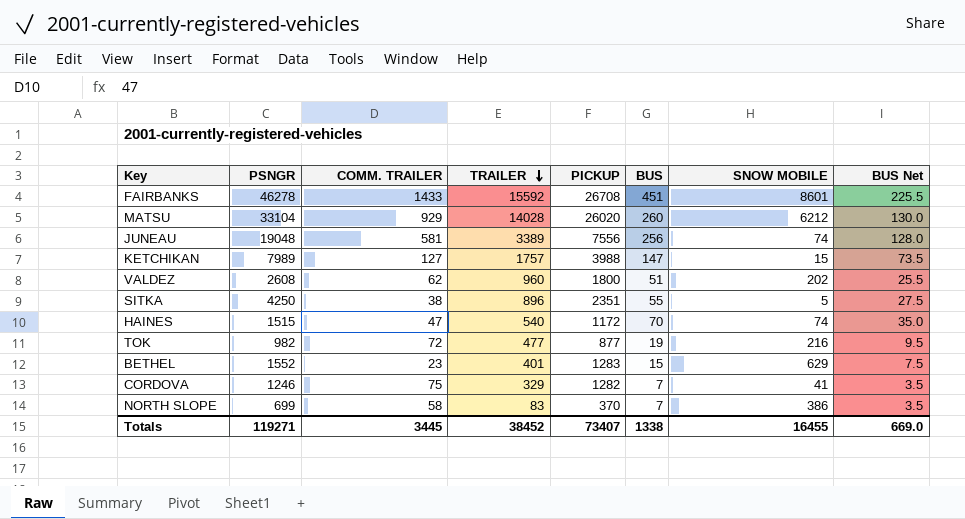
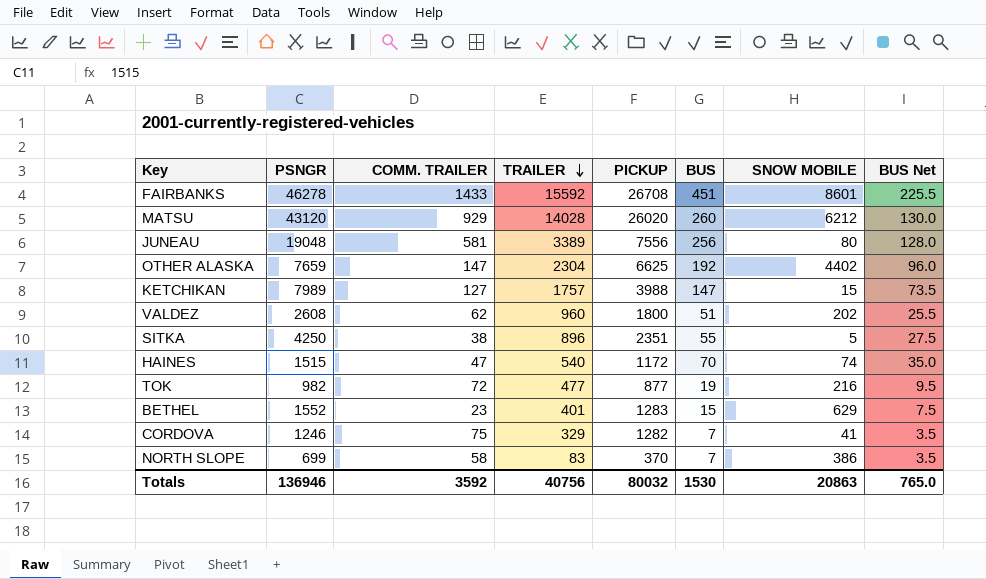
MATSU | PSNGR: 33104 -> 43120
JUNEAU | SNOW MOBILE: 74 -> 80
row OTHER ALASKA: none -> 7659 | 147 | 2304 | 6625 | 192 | 4402 | 96.0
Totals | PSNGR: 119271 -> 136946
Totals | COMM. TRAILER: 3445 -> 3592
Totals | TRAILER: 38452 -> 40756
Totals | PICKUP: 73407 -> 80032
Totals | BUS: 1338 -> 1530
Totals | SNOW MOBILE: 16455 -> 20863
Totals | BUS Net: 669.0 -> 765.0

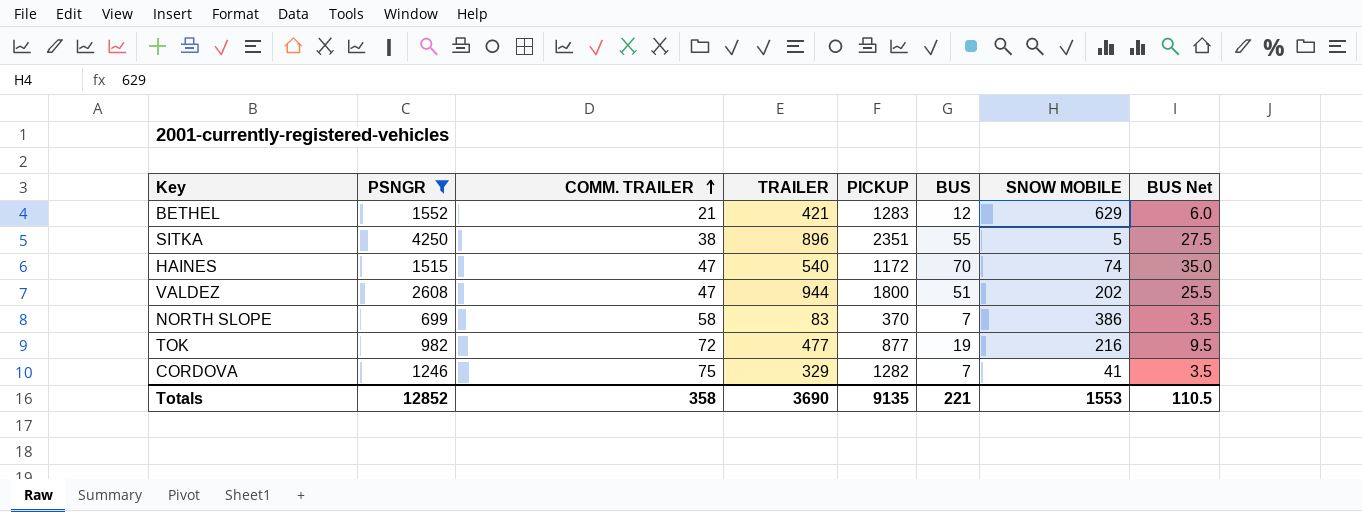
filter: none -> PSNGR <= 4250
row order: TRAILER descending -> COMM. TRAILER ascending
BETHEL | COMM. TRAILER: 23 -> 21
BETHEL | TRAILER: 401 -> 421
BETHEL | BUS: 15 -> 12
BETHEL | BUS Net: 7.5 -> 6.0
VALDEZ | COMM. TRAILER: 62 -> 47
VALDEZ | TRAILER: 960 -> 944
Totals | PSNGR: 136946 -> 12852
Totals | COMM. TRAILER: 3592 -> 358
Totals | TRAILER: 40756 -> 3690
Totals | PICKUP: 80032 -> 9135
Totals | BUS: 1530 -> 221
Totals | SNOW MOBILE: 20863 -> 1553
Totals | BUS Net: 765.0 -> 110.5

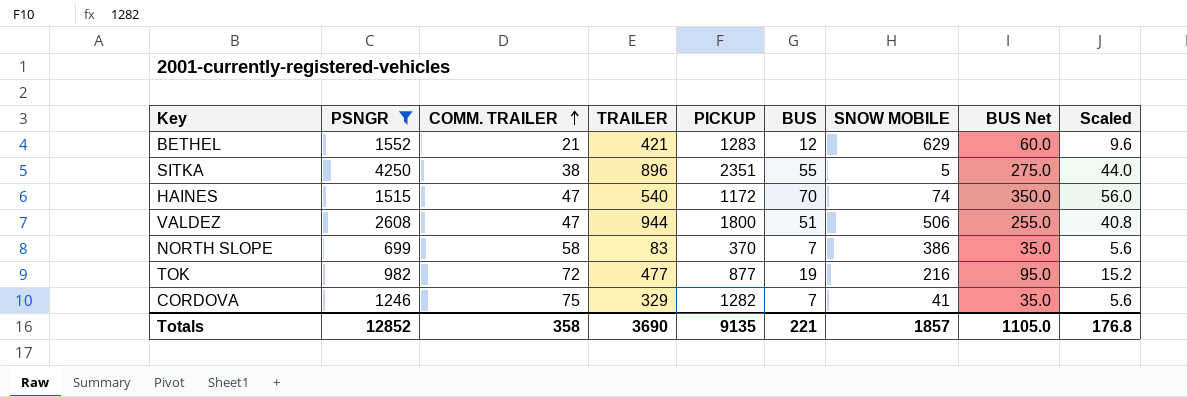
column BUS Net | formula: [BUS] * 0.5 -> [BUS] * 5
column Scaled | formula: none -> [BUS] * 0.8
VALDEZ | SNOW MOBILE: 202 -> 506
Totals | SNOW MOBILE: 1553 -> 1857
Totals | BUS Net: 110.5 -> 1105.0

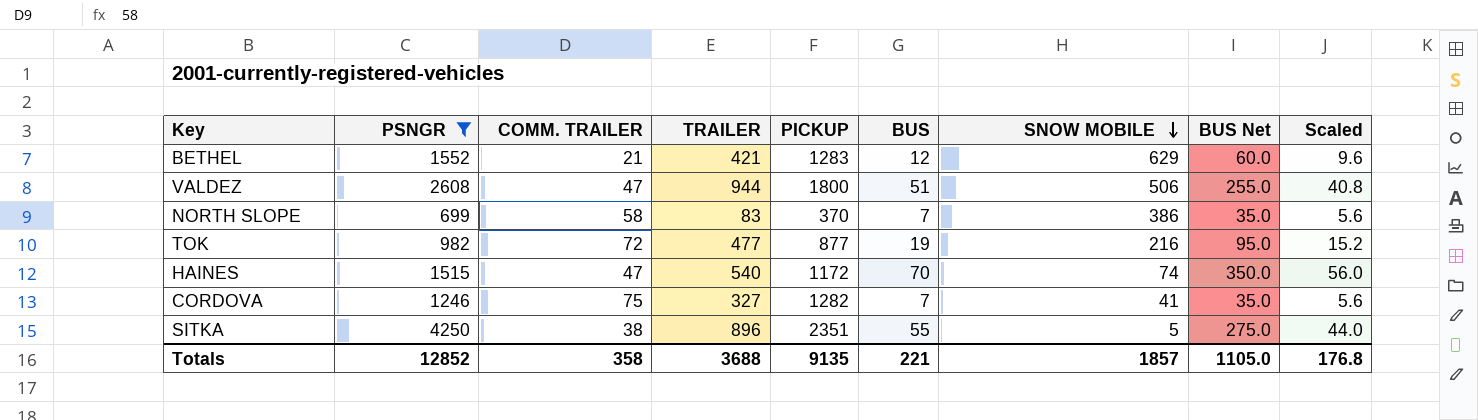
row order: COMM. TRAILER ascending -> SNOW MOBILE descending
CORDOVA | TRAILER: 329 -> 327
Totals | TRAILER: 3690 -> 3688

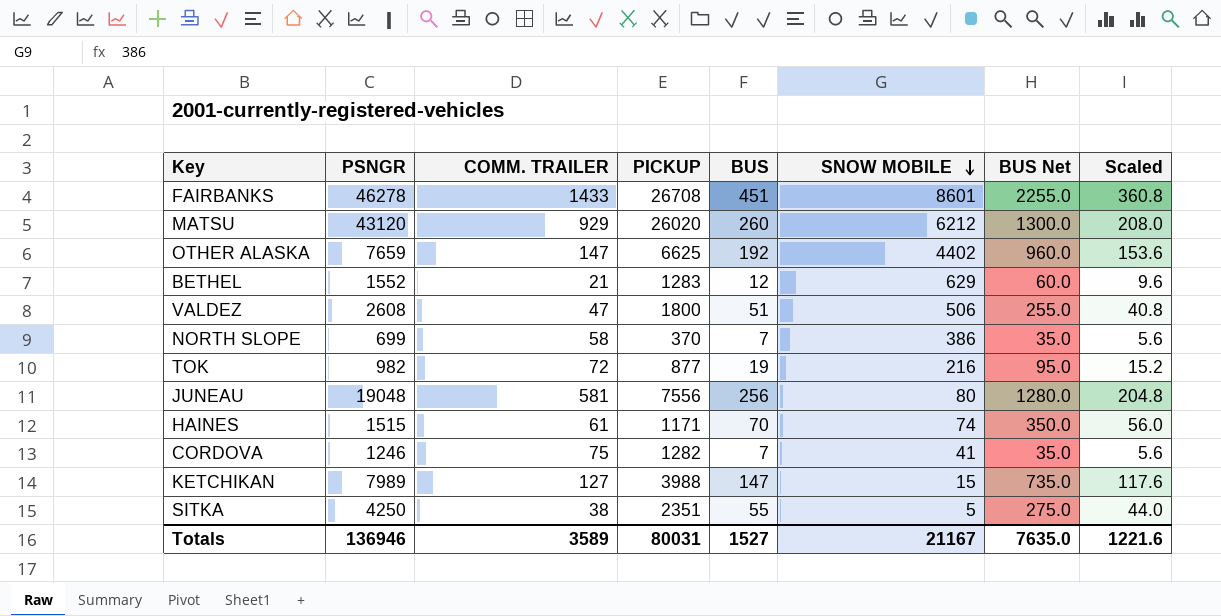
filter: PSNGR <= 4250 -> none
column TRAILER | position: 4 -> none
HAINES | COMM. TRAILER: 47 -> 61
HAINES | PICKUP: 1172 -> 1171
Totals | PSNGR: 12852 -> 136946
Totals | COMM. TRAILER: 358 -> 3589
Totals | PICKUP: 9135 -> 80031
Totals | BUS: 221 -> 1527
Totals | SNOW MOBILE: 1857 -> 21167
Totals | BUS Net: 1105.0 -> 7635.0
Totals | Scaled: 176.8 -> 1221.6

